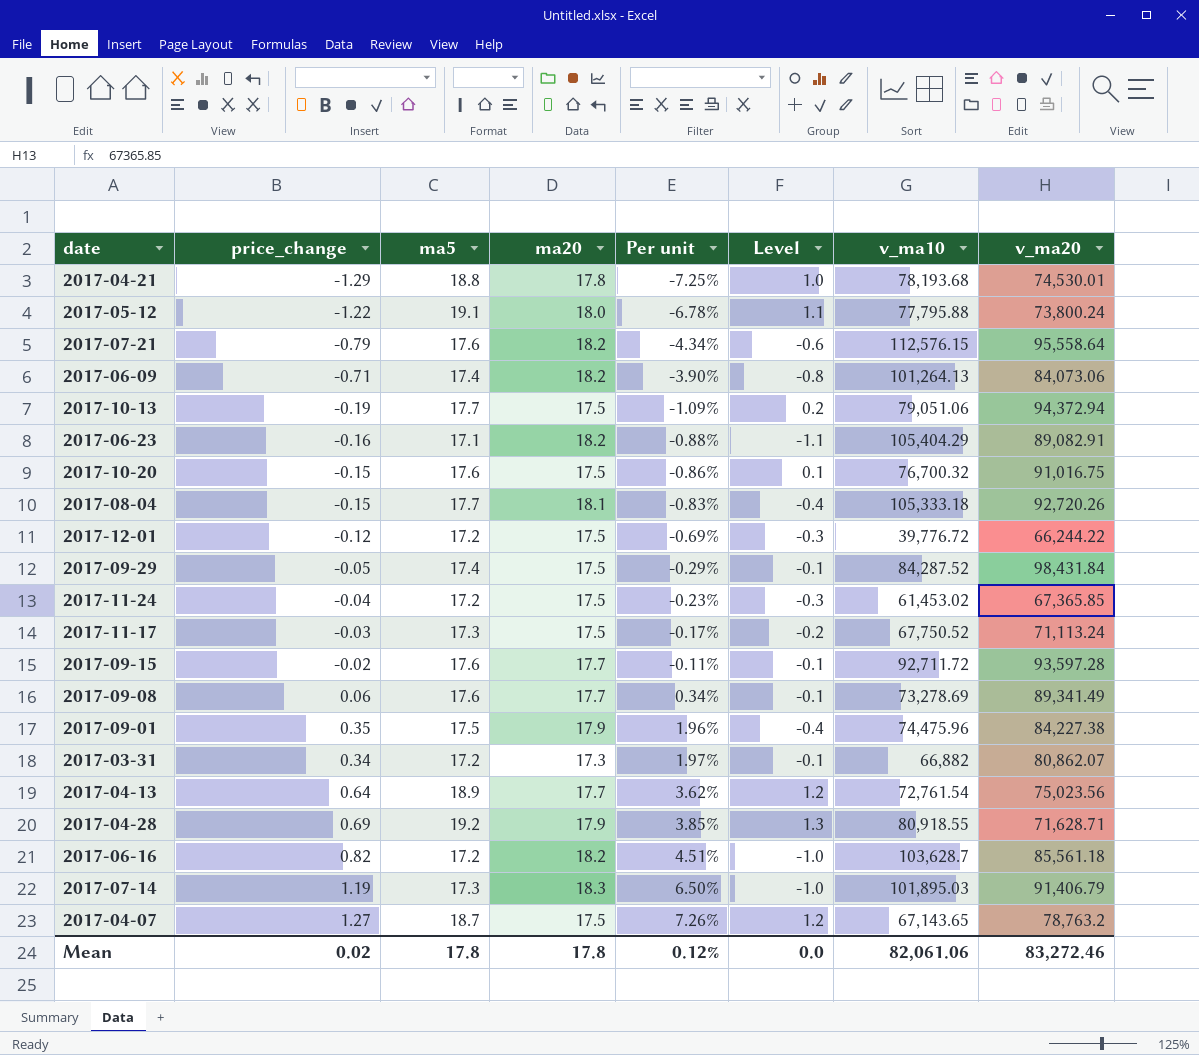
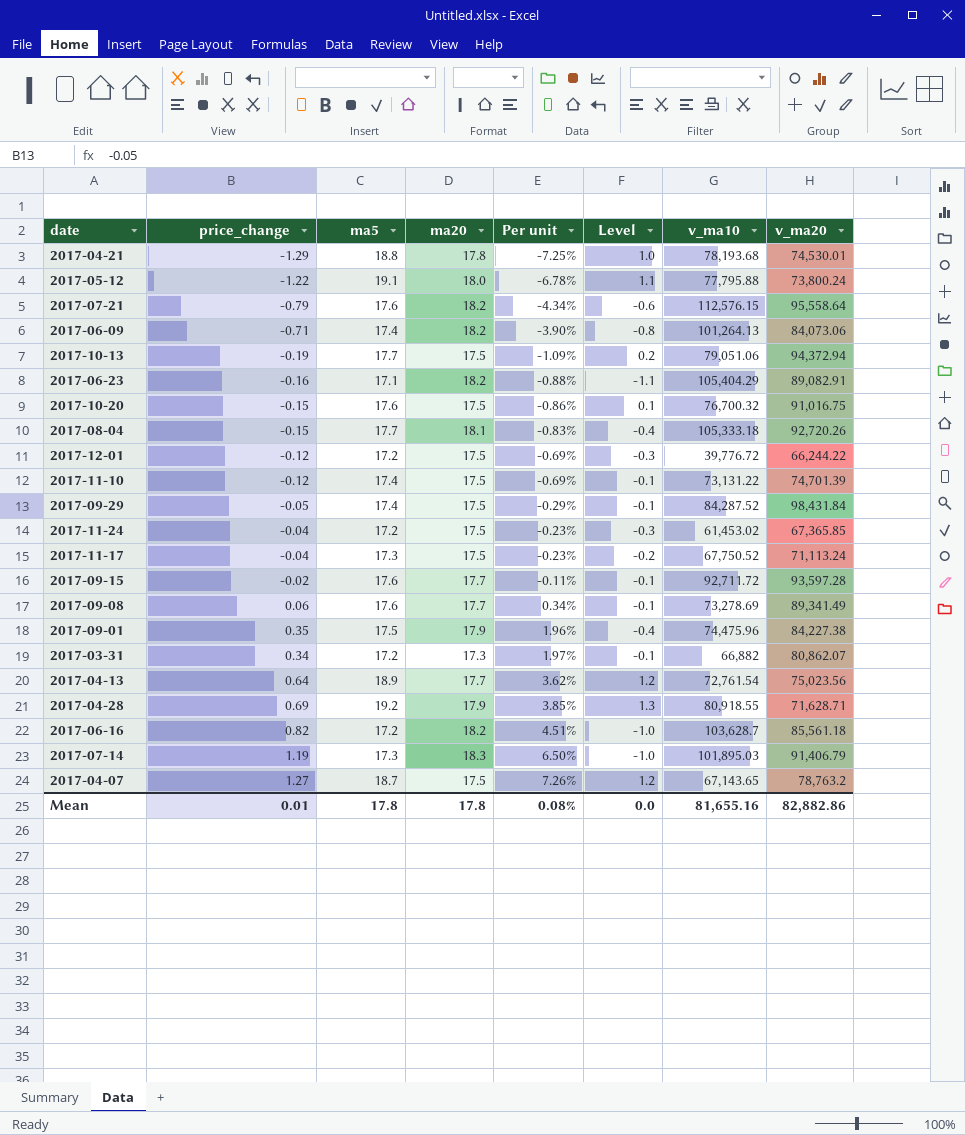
row 2017-11-10: none -> -0.12 | 17.4 | 17.5 | -0.69% | -0.1 | 73,131.22 | 74,701.39
2017-11-17 | price_change: -0.03 -> -0.04
2017-11-17 | Per unit: -0.17% -> -0.23%
Mean | price_change: 0.02 -> 0.01
Mean | Per unit: 0.12% -> 0.08%
Mean | v_ma10: 82,061.06 -> 81,655.16
Mean | v_ma20: 83,272.46 -> 82,882.86

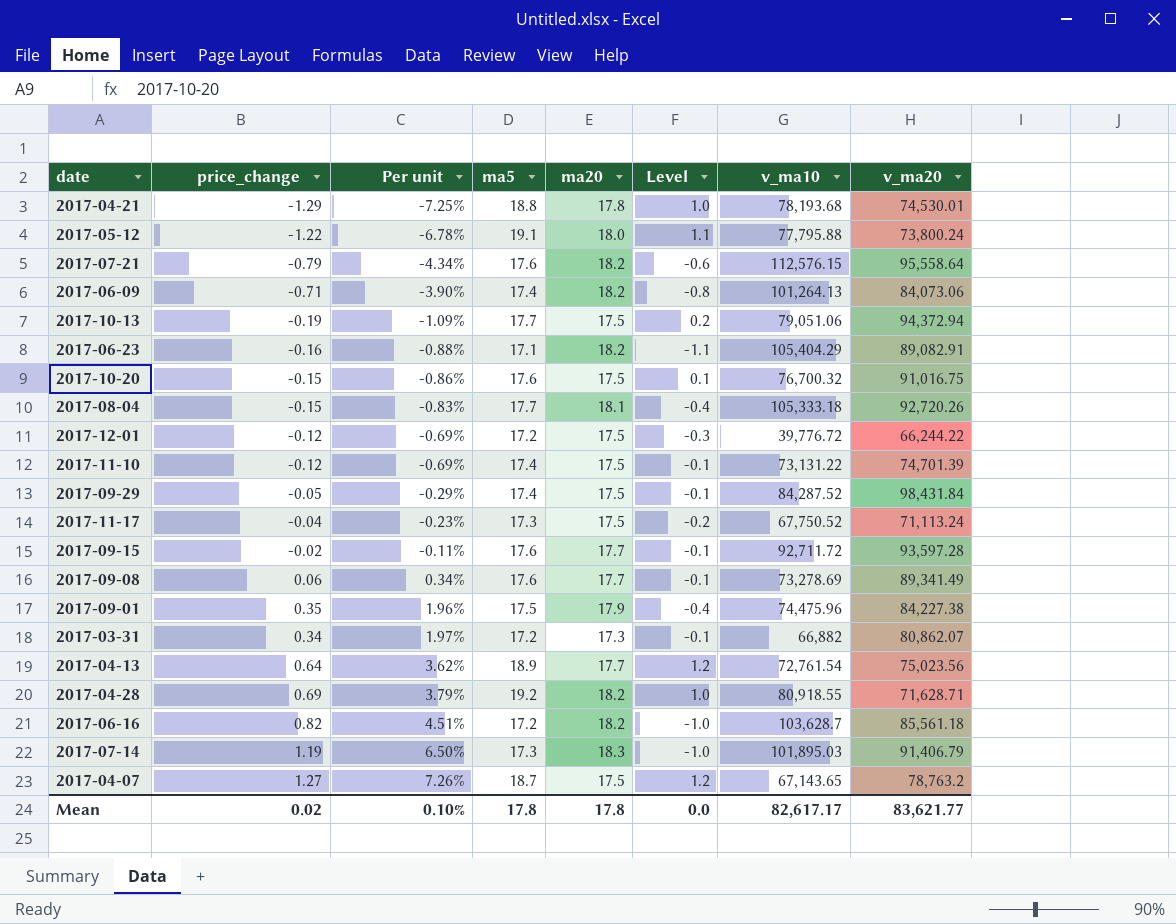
column Per unit | position: 5 -> 3
row 2017-11-24: -0.04 | 17.2 | 17.5 | -0.23% | -0.3 | 61,453.02 | 67,365.85 -> none
2017-04-28 | Per unit: 3.85% -> 3.79%
2017-04-28 | ma20: 17.9 -> 18.2
2017-04-28 | Level: 1.3 -> 1.0
Mean | price_change: 0.01 -> 0.02
Mean | Per unit: 0.08% -> 0.10%
Mean | v_ma10: 81,655.16 -> 82,617.17
Mean | v_ma20: 82,882.86 -> 83,621.77

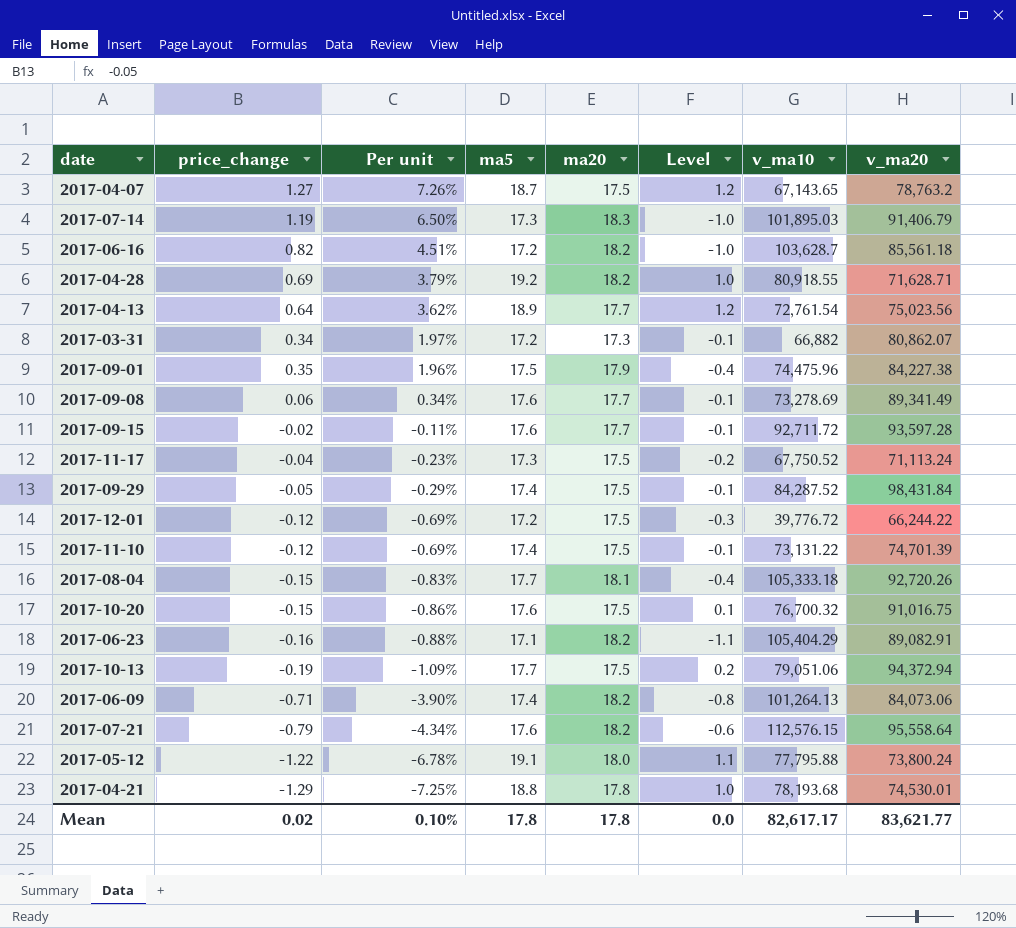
row order: Per unit ascending -> Per unit descending

